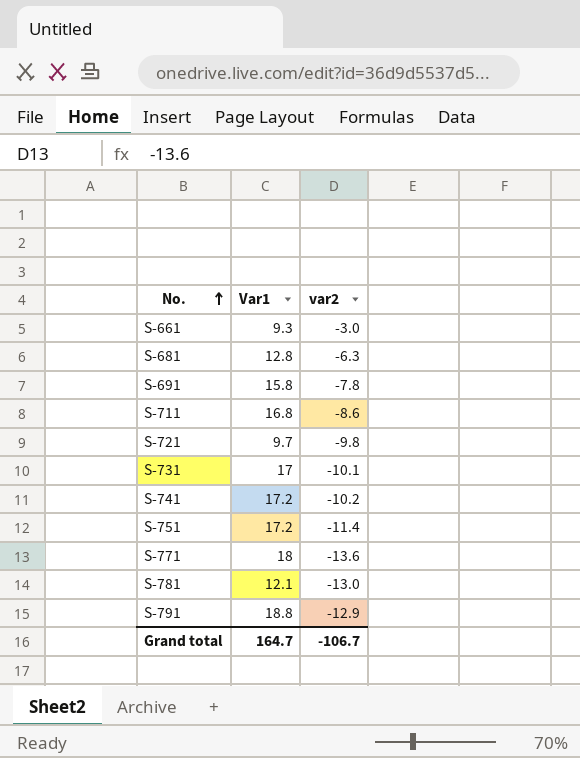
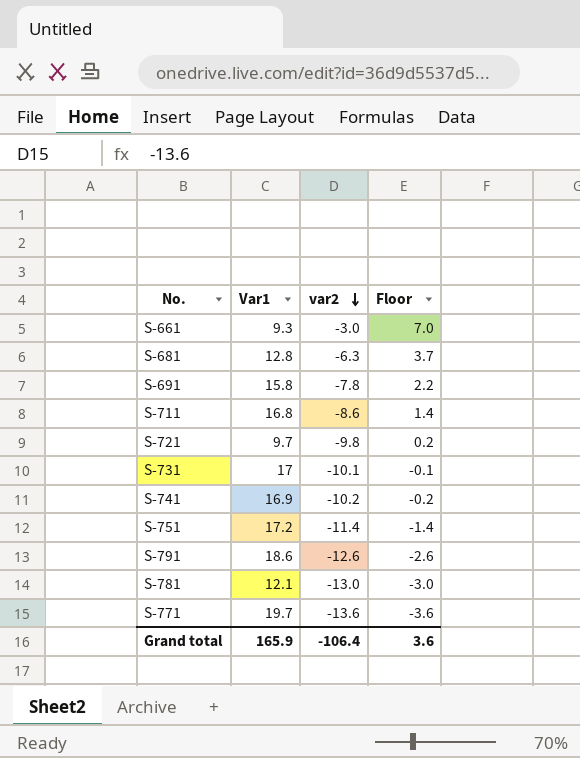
row order: No. ascending -> var2 descending
column Floor | formula: none -> [var2] + 10
S-741 | Var1: 17.2 -> 16.9
S-791 | Var1: 18.8 -> 18.6
S-791 | var2: -12.9 -> -12.6
S-771 | Var1: 18 -> 19.7
Grand total | Var1: 164.7 -> 165.9
Grand total | var2: -106.7 -> -106.4

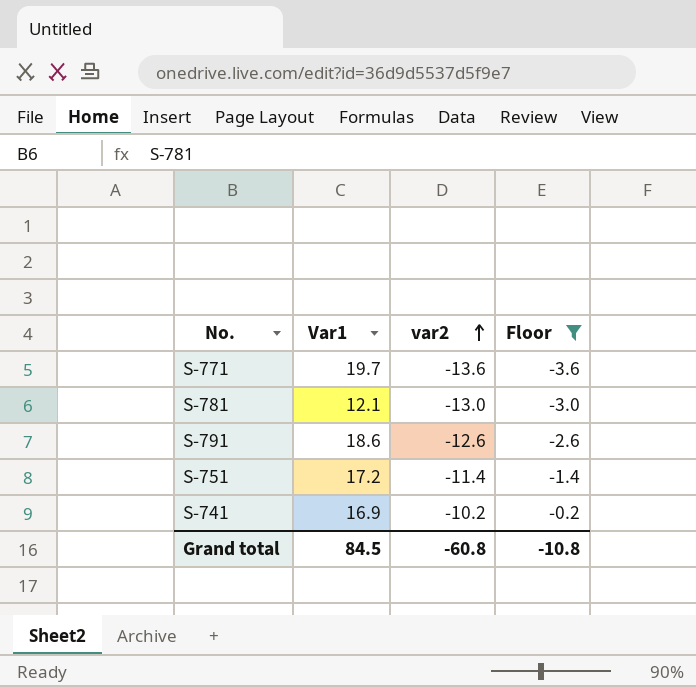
filter: none -> Floor <= -0.2
row order: var2 descending -> var2 ascending
Grand total | Var1: 165.9 -> 84.5
Grand total | var2: -106.4 -> -60.8
Grand total | Floor: 3.6 -> -10.8

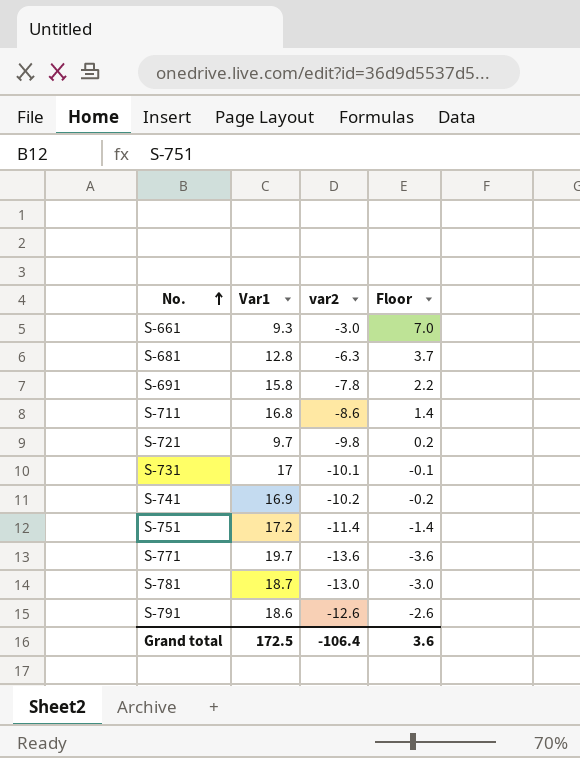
filter: Floor <= -0.2 -> none
row order: var2 ascending -> No. ascending
S-781 | Var1: 12.1 -> 18.7
Grand total | Var1: 84.5 -> 172.5
Grand total | var2: -60.8 -> -106.4
Grand total | Floor: -10.8 -> 3.6

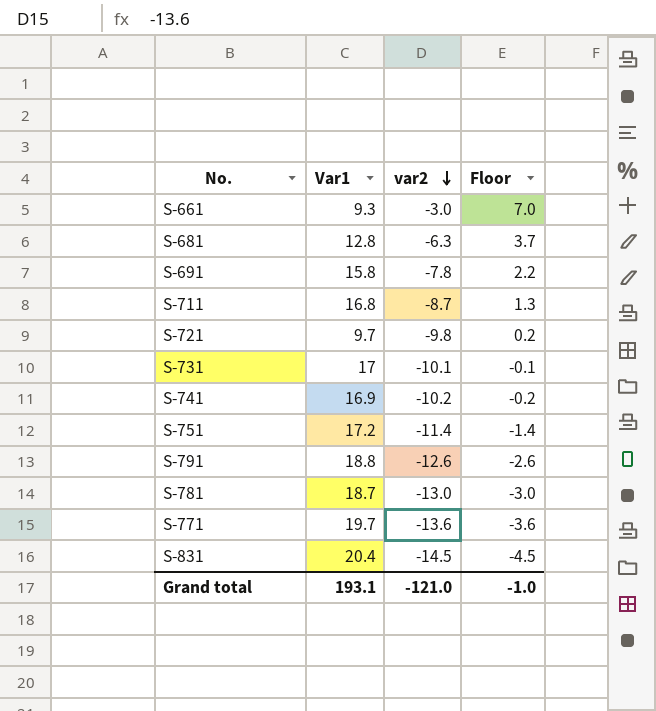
row order: No. ascending -> var2 descending
S-711 | var2: -8.6 -> -8.7
S-711 | Floor: 1.4 -> 1.3
S-791 | Var1: 18.6 -> 18.8
row S-831: none -> 20.4 | -14.5 | -4.5
Grand total | Var1: 172.5 -> 193.1
Grand total | var2: -106.4 -> -121.0
Grand total | Floor: 3.6 -> -1.0

